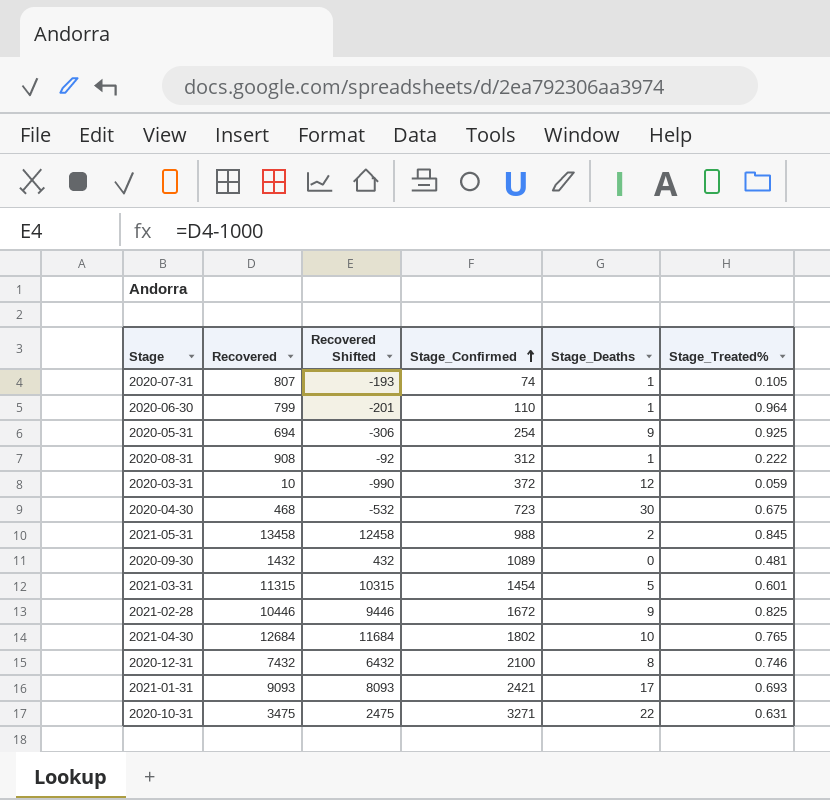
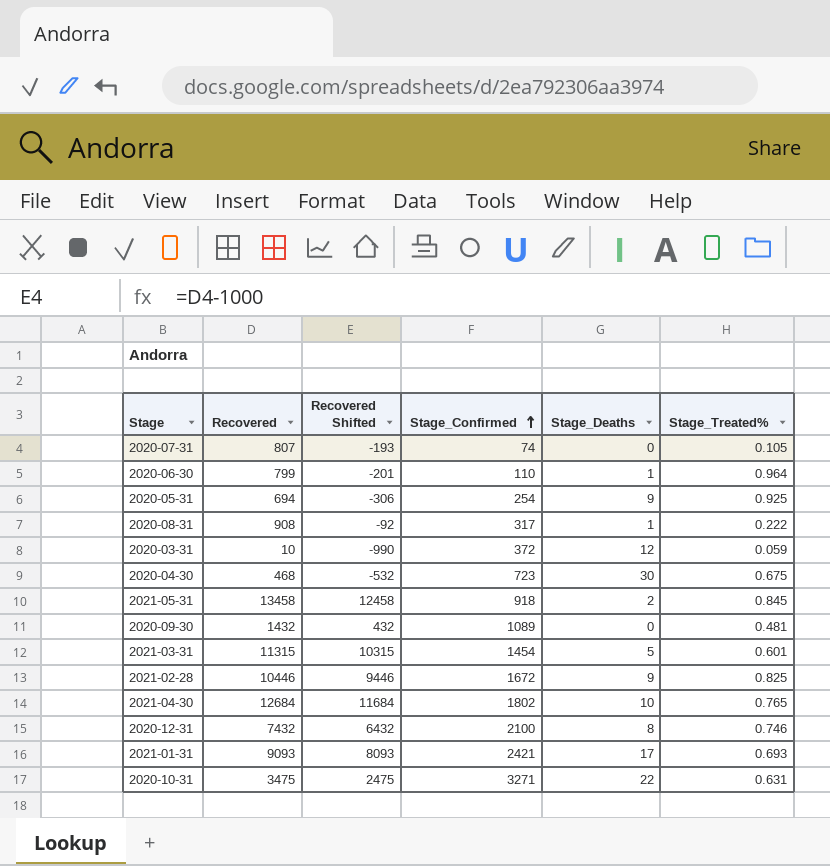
2020-07-31 | Stage_Deaths: 1 -> 0
2020-08-31 | Stage_Confirmed: 312 -> 317
2021-05-31 | Stage_Confirmed: 988 -> 918

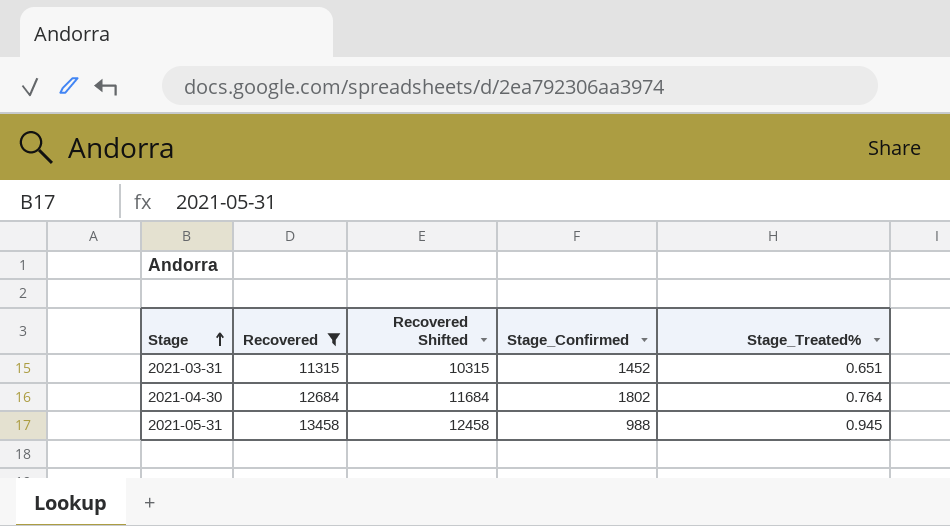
filter: none -> Recovered >= 11315
row order: Stage_Confirmed ascending -> Stage ascending
column Stage_Deaths | position: 5 -> none
2021-03-31 | Stage_Confirmed: 1454 -> 1452
2021-03-31 | Stage_Treated%: 0.601 -> 0.651
2021-04-30 | Stage_Treated%: 0.765 -> 0.764
2021-05-31 | Stage_Confirmed: 918 -> 988
2021-05-31 | Stage_Treated%: 0.845 -> 0.945

